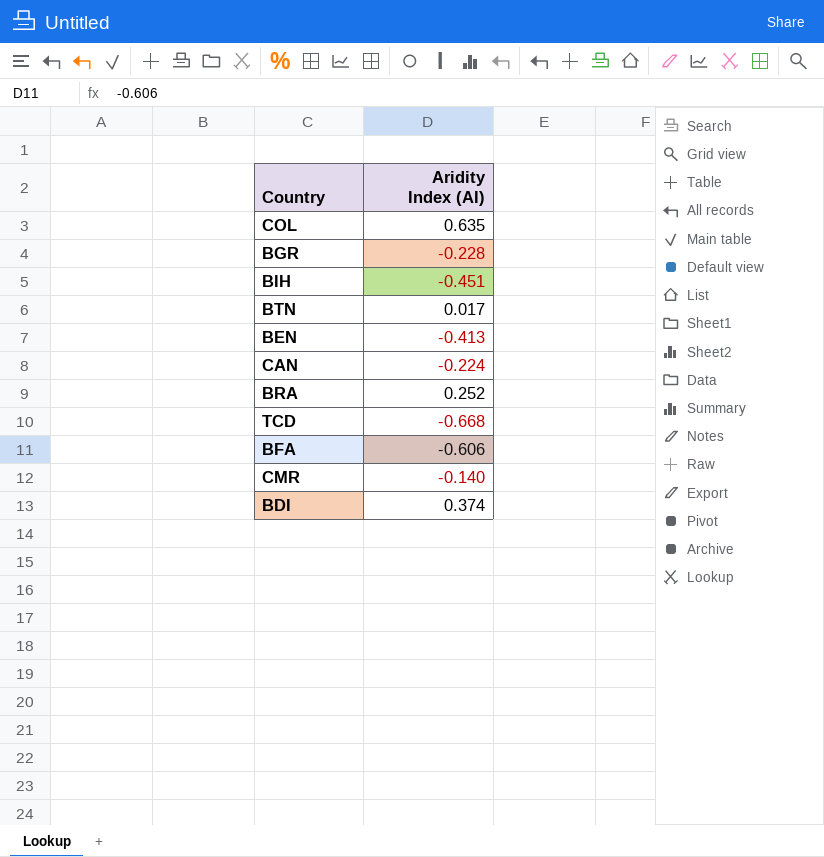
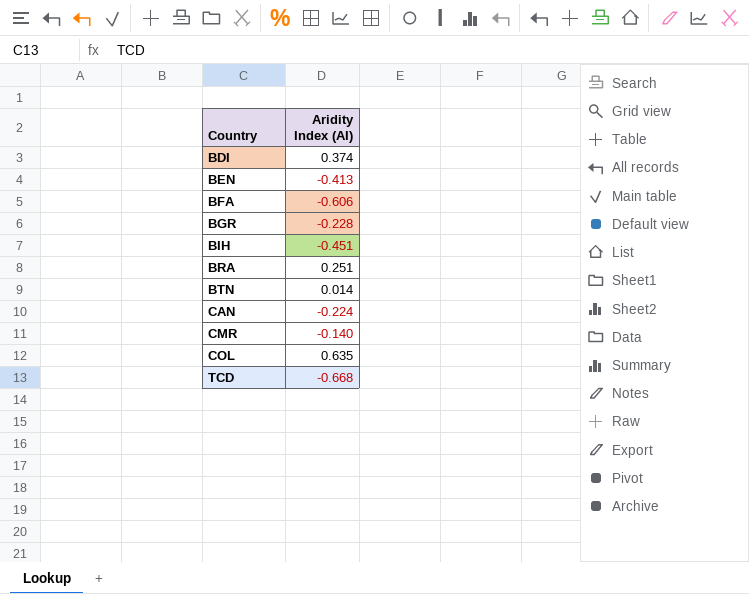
row order: none -> Country ascending
BRA | Aridity Index (AI): 0.252 -> 0.251
BTN | Aridity Index (AI): 0.017 -> 0.014

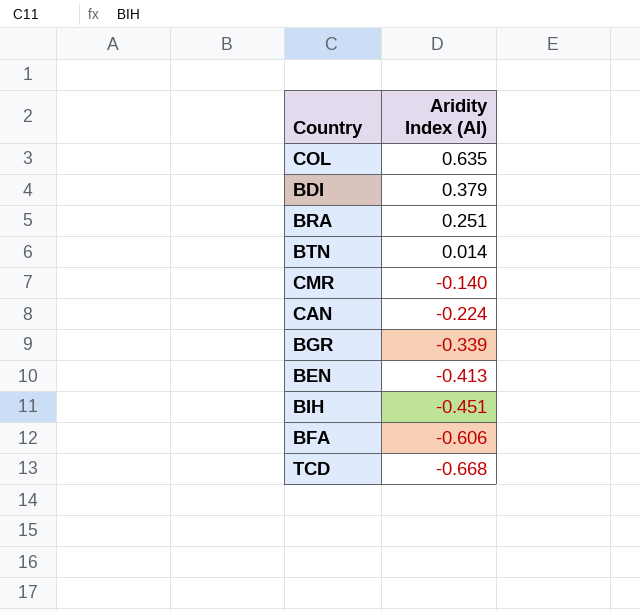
row order: Country ascending -> Aridity Index (AI) descending
BDI | Aridity Index (AI): 0.374 -> 0.379
BGR | Aridity Index (AI): -0.228 -> -0.339

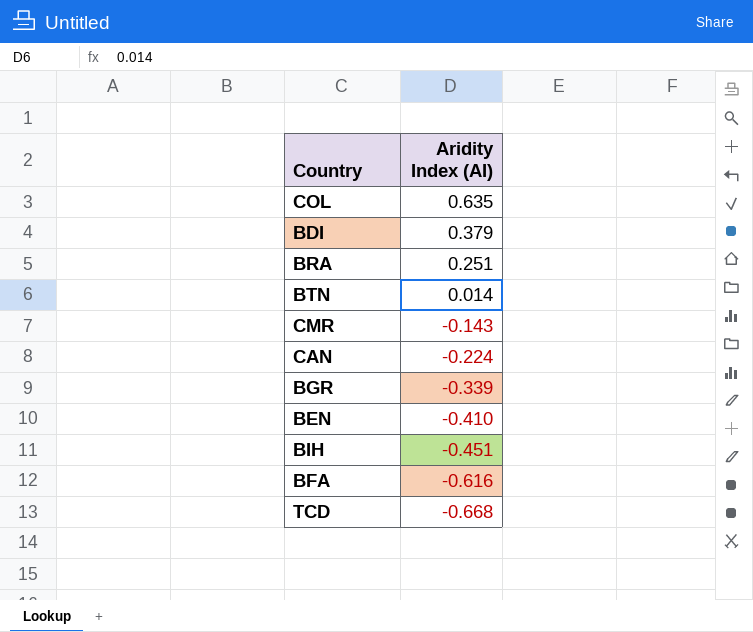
CMR | Aridity Index (AI): -0.140 -> -0.143
BEN | Aridity Index (AI): -0.413 -> -0.410
BFA | Aridity Index (AI): -0.606 -> -0.616

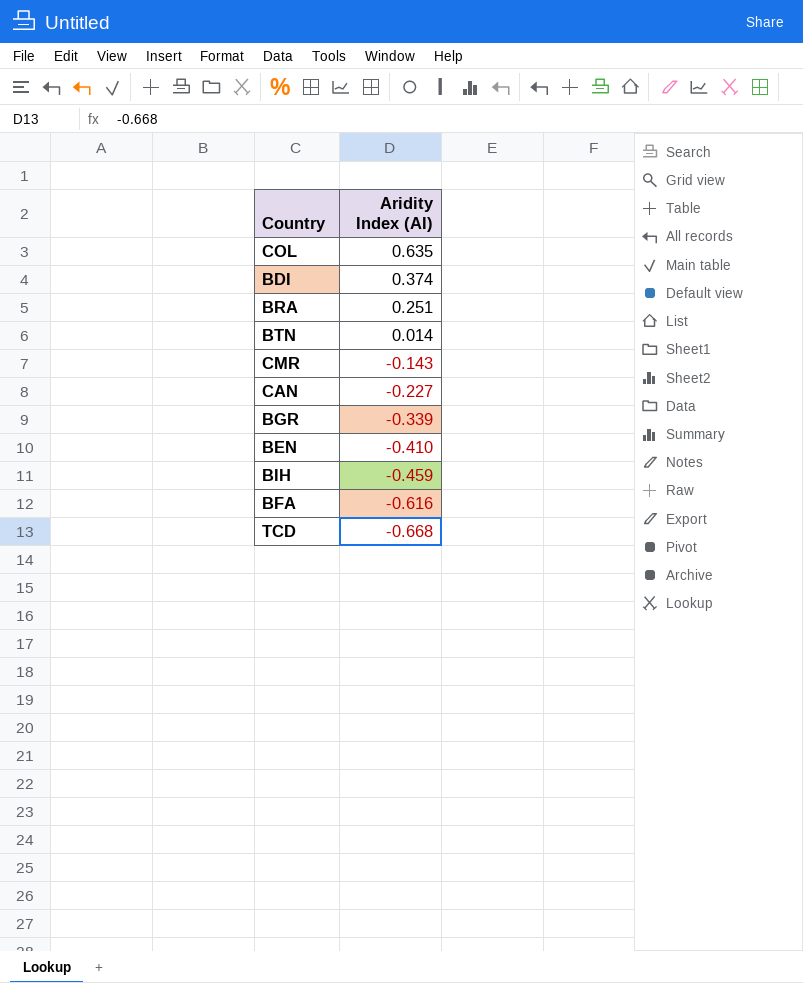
BDI | Aridity Index (AI): 0.379 -> 0.374
CAN | Aridity Index (AI): -0.224 -> -0.227
BIH | Aridity Index (AI): -0.451 -> -0.459

